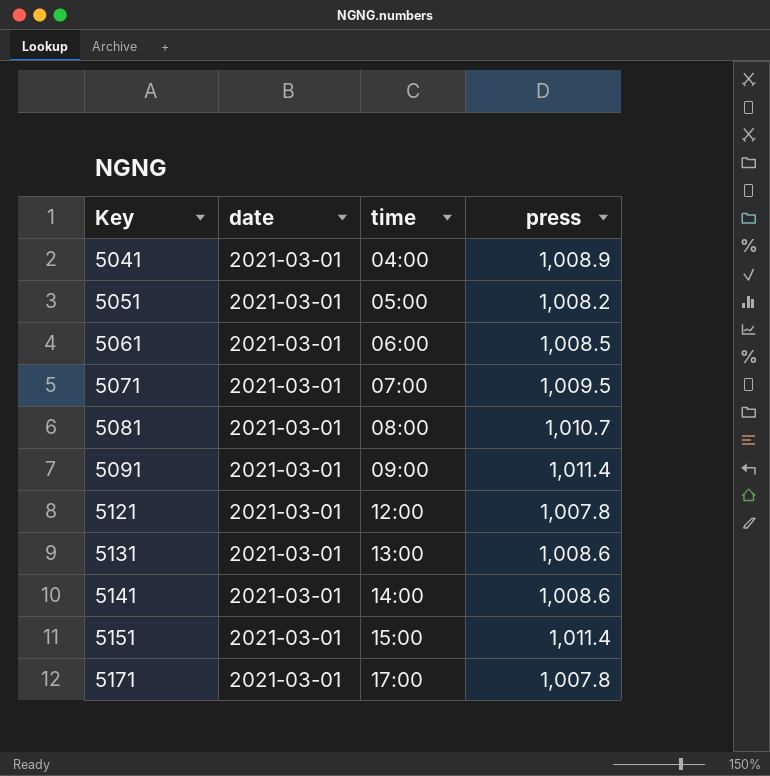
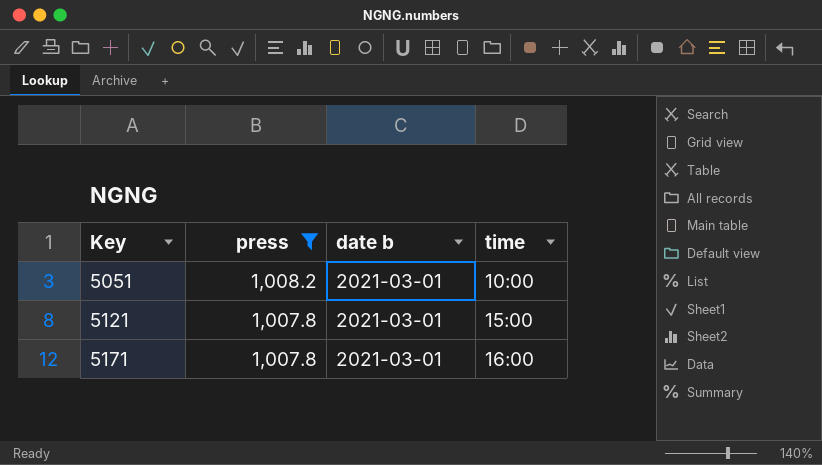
filter: none -> press <= 1,008.2
column press | position: 4 -> 2
column name: date -> date b
5051 | time: 05:00 -> 10:00
5121 | time: 12:00 -> 15:00
5171 | time: 17:00 -> 16:00

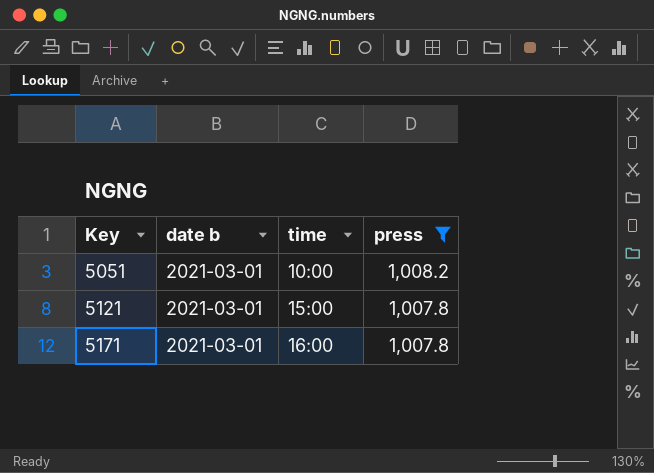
column press | position: 2 -> 4

